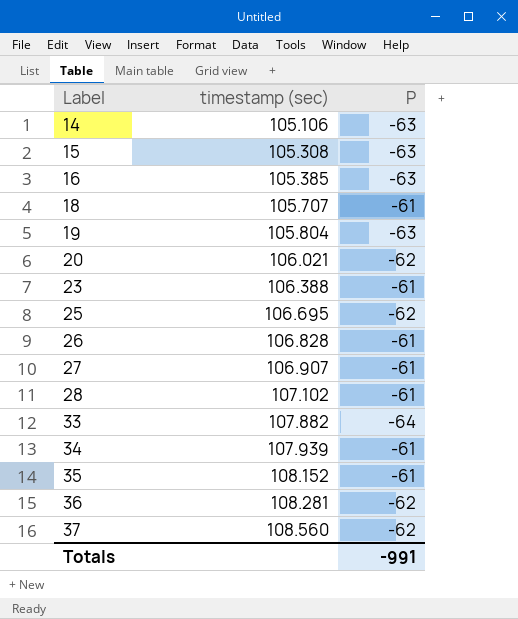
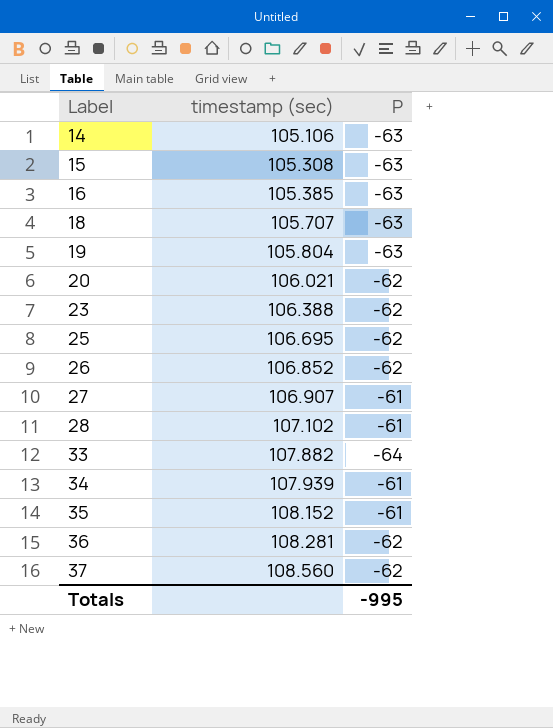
18 | P: -61 -> -63
23 | P: -61 -> -62
26 | timestamp (sec): 106.828 -> 106.852
26 | P: -61 -> -62
Totals | P: -991 -> -995

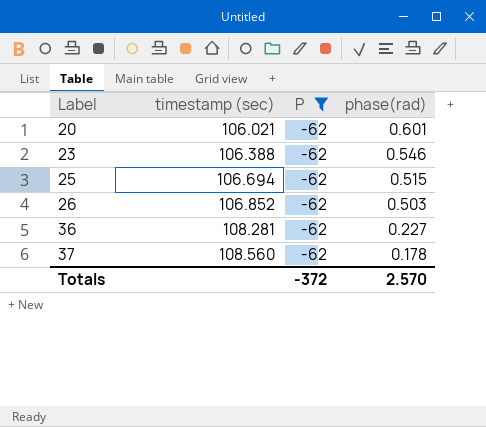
filter: none -> P = -62
column phase(rad) | position: none -> 4
25 | timestamp (sec): 106.695 -> 106.694
Totals | P: -995 -> -372

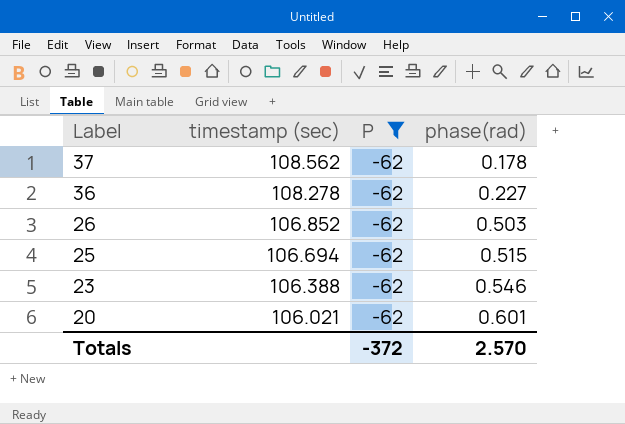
row order: Label ascending -> Label descending
37 | timestamp (sec): 108.560 -> 108.562
36 | timestamp (sec): 108.281 -> 108.278

